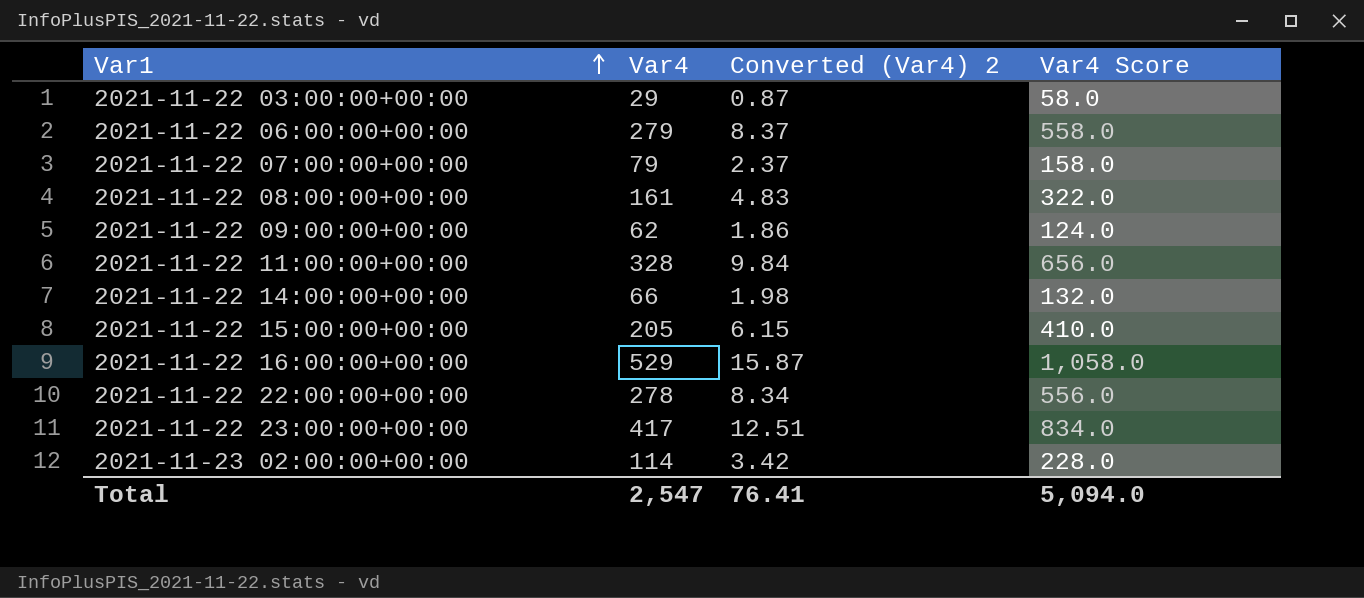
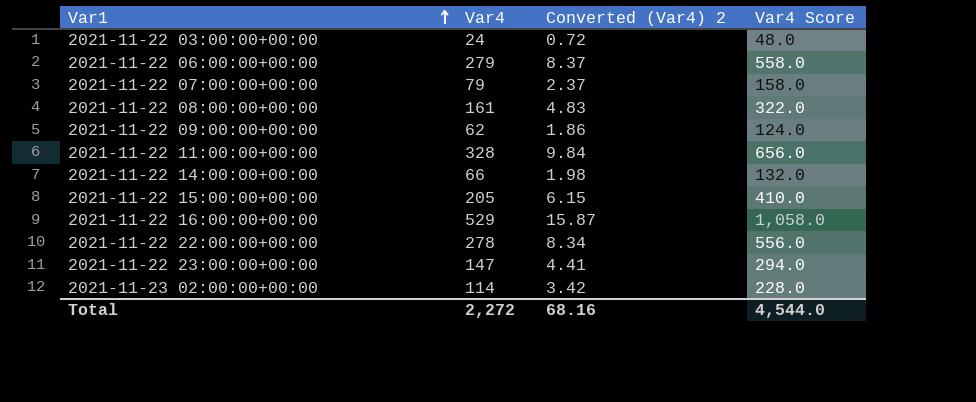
2021-11-22 03:00:00+00:00 | Var4: 29 -> 24
2021-11-22 03:00:00+00:00 | Converted (Var4) 2: 0.87 -> 0.72
2021-11-22 03:00:00+00:00 | Var4 Score: 58.0 -> 48.0
2021-11-22 23:00:00+00:00 | Var4: 417 -> 147
2021-11-22 23:00:00+00:00 | Converted (Var4) 2: 12.51 -> 4.41
2021-11-22 23:00:00+00:00 | Var4 Score: 834.0 -> 294.0
Total | Var4: 2,547 -> 2,272
Total | Converted (Var4) 2: 76.41 -> 68.16
Total | Var4 Score: 5,094.0 -> 4,544.0

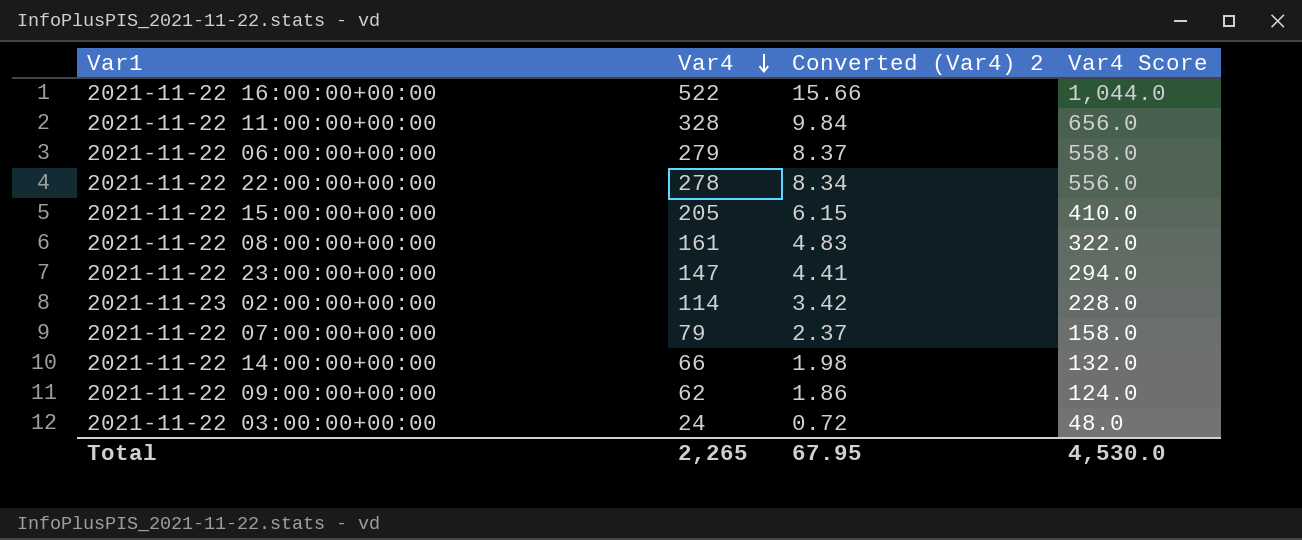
row order: Var1 ascending -> Var4 descending
2021-11-22 16:00:00+00:00 | Var4: 529 -> 522
2021-11-22 16:00:00+00:00 | Converted (Var4) 2: 15.87 -> 15.66
2021-11-22 16:00:00+00:00 | Var4 Score: 1,058.0 -> 1,044.0
Total | Var4: 2,272 -> 2,265
Total | Converted (Var4) 2: 68.16 -> 67.95
Total | Var4 Score: 4,544.0 -> 4,530.0

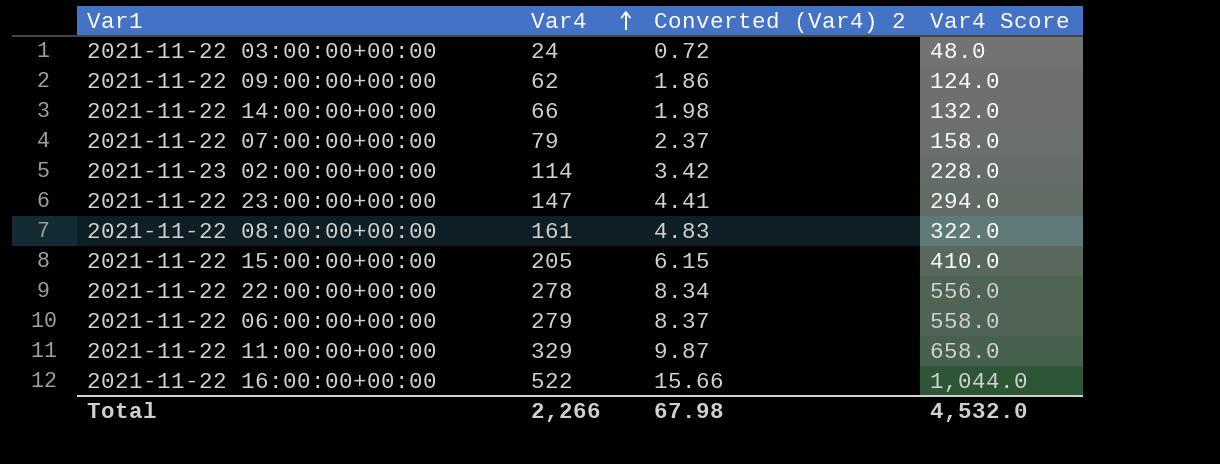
row order: Var4 descending -> Var4 ascending
2021-11-22 11:00:00+00:00 | Var4: 328 -> 329
2021-11-22 11:00:00+00:00 | Converted (Var4) 2: 9.84 -> 9.87
2021-11-22 11:00:00+00:00 | Var4 Score: 656.0 -> 658.0
Total | Var4: 2,265 -> 2,266
Total | Converted (Var4) 2: 67.95 -> 67.98
Total | Var4 Score: 4,530.0 -> 4,532.0

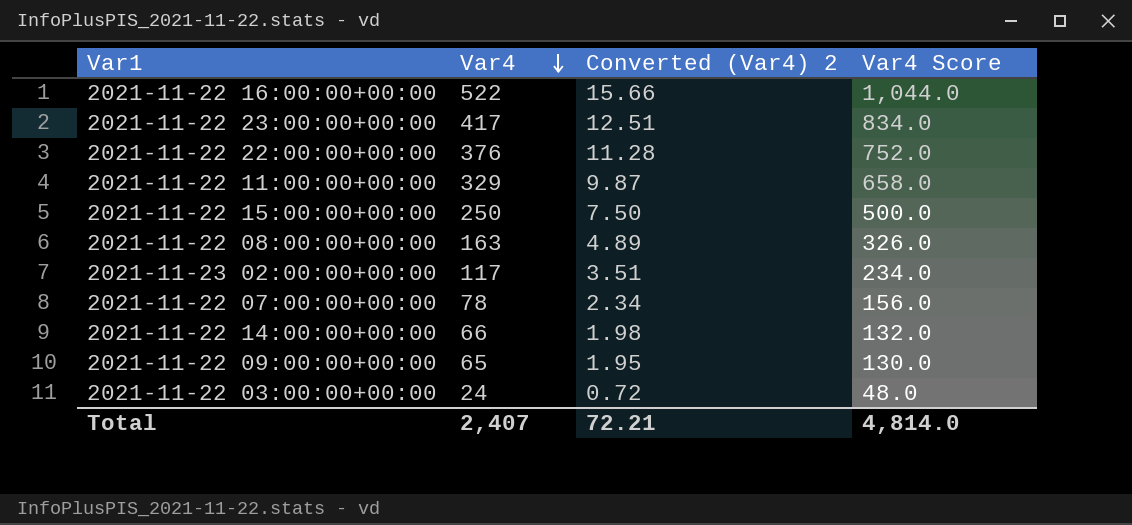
row order: Var4 ascending -> Var4 descending
row 2021-11-22 06:00:00+00:00: 279 | 8.37 | 558.0 -> none
2021-11-22 23:00:00+00:00 | Var4: 147 -> 417
2021-11-22 23:00:00+00:00 | Converted (Var4) 2: 4.41 -> 12.51
2021-11-22 23:00:00+00:00 | Var4 Score: 294.0 -> 834.0
2021-11-22 22:00:00+00:00 | Var4: 278 -> 376
2021-11-22 22:00:00+00:00 | Converted (Var4) 2: 8.34 -> 11.28
2021-11-22 22:00:00+00:00 | Var4 Score: 556.0 -> 752.0
2021-11-22 15:00:00+00:00 | Var4: 205 -> 250
2021-11-22 15:00:00+00:00 | Converted (Var4) 2: 6.15 -> 7.50
2021-11-22 15:00:00+00:00 | Var4 Score: 410.0 -> 500.0
2021-11-22 08:00:00+00:00 | Var4: 161 -> 163
2021-11-22 08:00:00+00:00 | Converted (Var4) 2: 4.83 -> 4.89
2021-11-22 08:00:00+00:00 | Var4 Score: 322.0 -> 326.0
2021-11-23 02:00:00+00:00 | Var4: 114 -> 117
2021-11-23 02:00:00+00:00 | Converted (Var4) 2: 3.42 -> 3.51
2021-11-23 02:00:00+00:00 | Var4 Score: 228.0 -> 234.0
2021-11-22 07:00:00+00:00 | Var4: 79 -> 78
2021-11-22 07:00:00+00:00 | Converted (Var4) 2: 2.37 -> 2.34
2021-11-22 07:00:00+00:00 | Var4 Score: 158.0 -> 156.0
2021-11-22 09:00:00+00:00 | Var4: 62 -> 65
2021-11-22 09:00:00+00:00 | Converted (Var4) 2: 1.86 -> 1.95
2021-11-22 09:00:00+00:00 | Var4 Score: 124.0 -> 130.0
Total | Var4: 2,266 -> 2,407
Total | Converted (Var4) 2: 67.98 -> 72.21
Total | Var4 Score: 4,532.0 -> 4,814.0

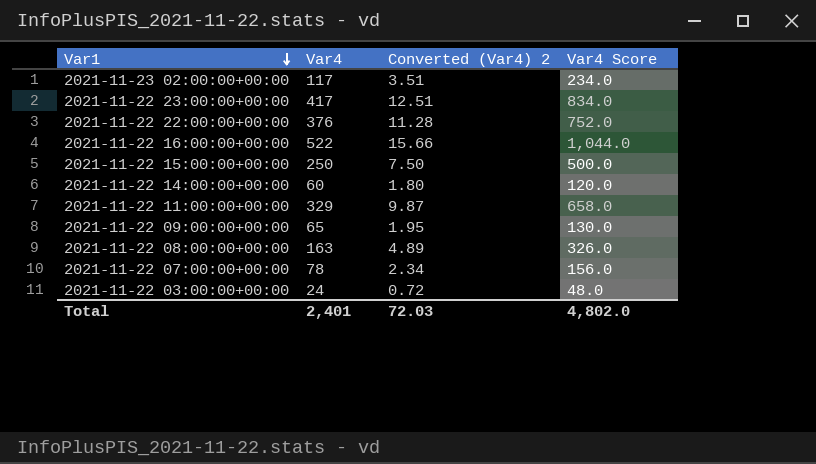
row order: Var4 descending -> Var1 descending
2021-11-22 14:00:00+00:00 | Var4: 66 -> 60
2021-11-22 14:00:00+00:00 | Converted (Var4) 2: 1.98 -> 1.80
2021-11-22 14:00:00+00:00 | Var4 Score: 132.0 -> 120.0
Total | Var4: 2,407 -> 2,401
Total | Converted (Var4) 2: 72.21 -> 72.03
Total | Var4 Score: 4,814.0 -> 4,802.0

